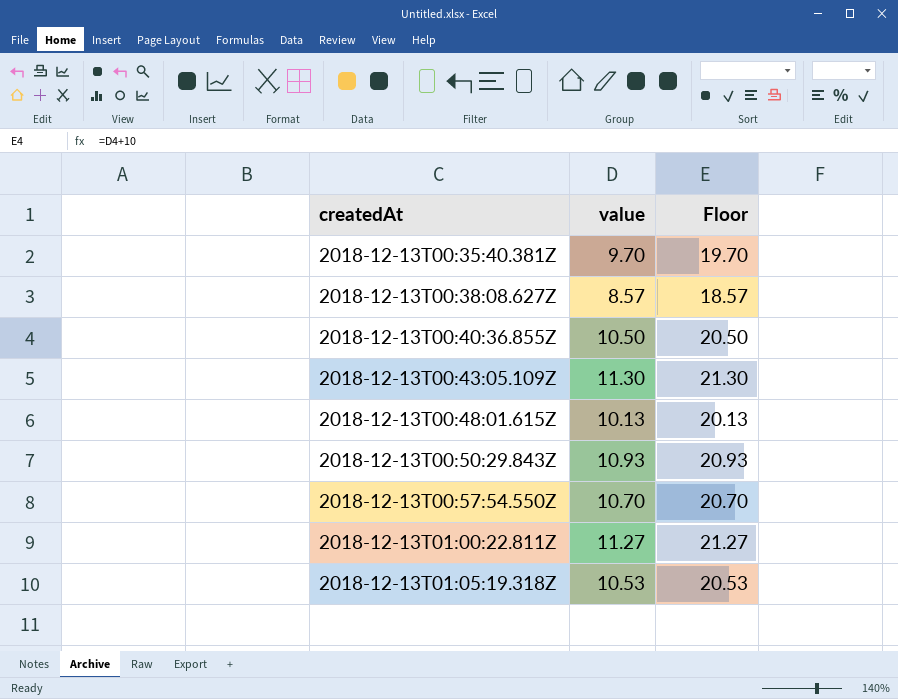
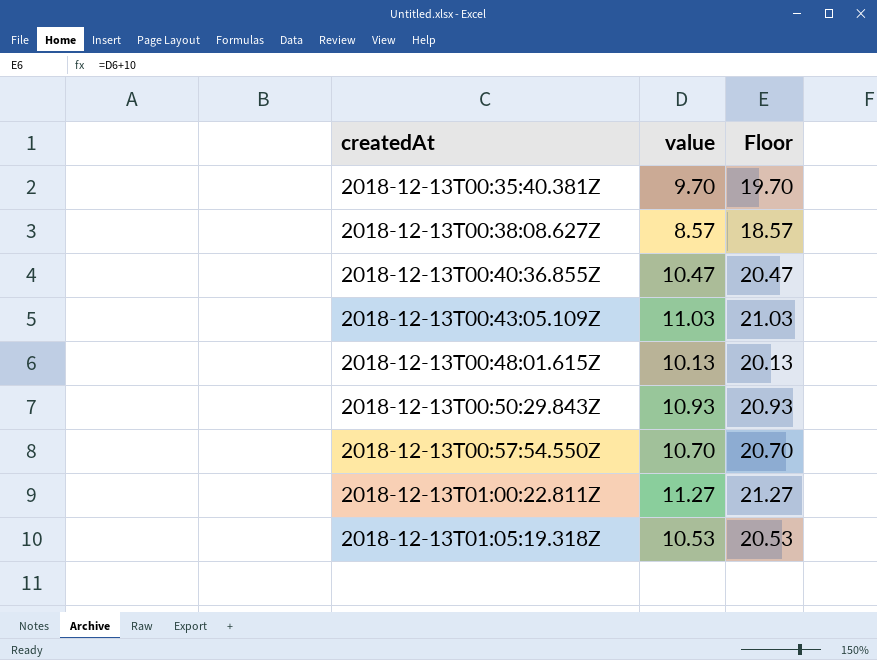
2018-12-13T00:40:36.855Z | value: 10.50 -> 10.47
2018-12-13T00:40:36.855Z | Floor: 20.50 -> 20.47
2018-12-13T00:43:05.109Z | value: 11.30 -> 11.03
2018-12-13T00:43:05.109Z | Floor: 21.30 -> 21.03

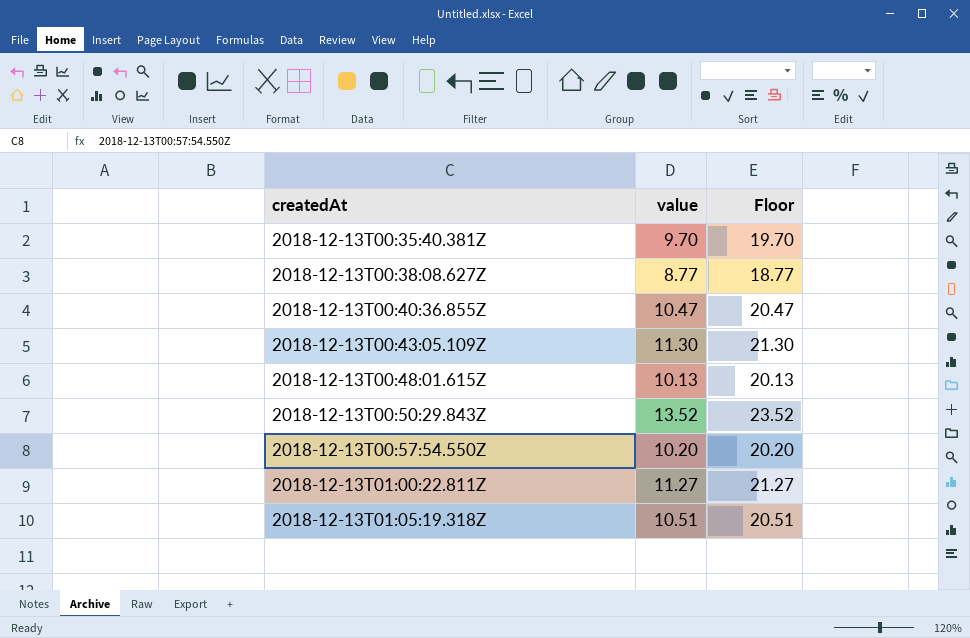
2018-12-13T00:38:08.627Z | value: 8.57 -> 8.77
2018-12-13T00:38:08.627Z | Floor: 18.57 -> 18.77
2018-12-13T00:43:05.109Z | value: 11.03 -> 11.30
2018-12-13T00:43:05.109Z | Floor: 21.03 -> 21.30
2018-12-13T00:50:29.843Z | value: 10.93 -> 13.52
2018-12-13T00:50:29.843Z | Floor: 20.93 -> 23.52
2018-12-13T00:57:54.550Z | value: 10.70 -> 10.20
2018-12-13T00:57:54.550Z | Floor: 20.70 -> 20.20
2018-12-13T01:05:19.318Z | value: 10.53 -> 10.51
2018-12-13T01:05:19.318Z | Floor: 20.53 -> 20.51

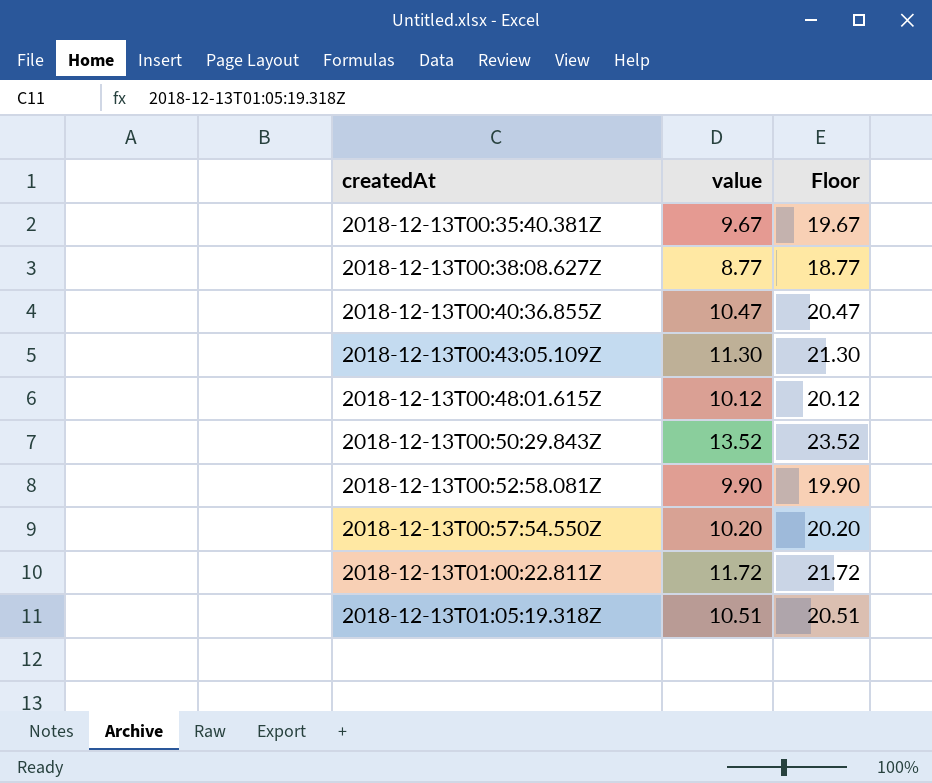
2018-12-13T00:35:40.381Z | value: 9.70 -> 9.67
2018-12-13T00:35:40.381Z | Floor: 19.70 -> 19.67
2018-12-13T00:48:01.615Z | value: 10.13 -> 10.12
2018-12-13T00:48:01.615Z | Floor: 20.13 -> 20.12
row 2018-12-13T00:52:58.081Z: none -> 9.90 | 19.90
2018-12-13T01:00:22.811Z | value: 11.27 -> 11.72
2018-12-13T01:00:22.811Z | Floor: 21.27 -> 21.72

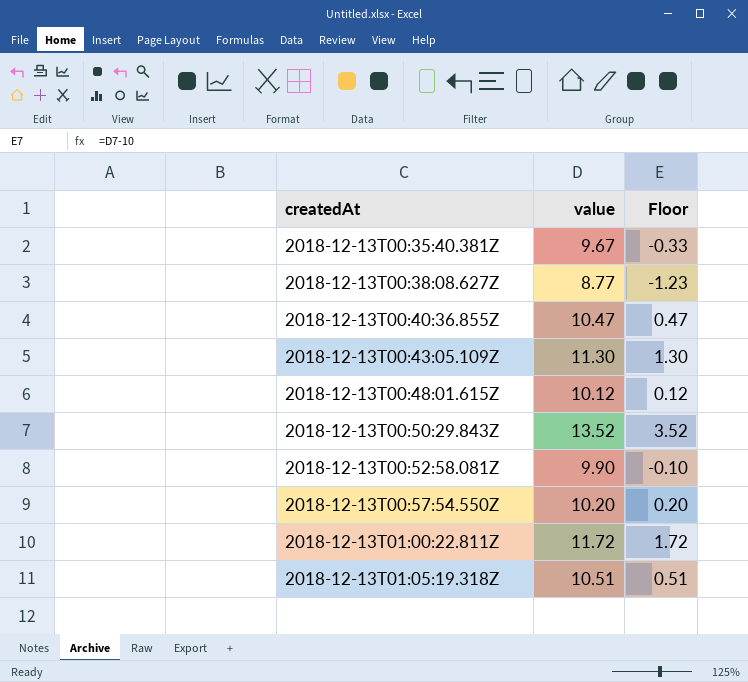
column Floor | formula: [value] + 10 -> [value] - 10

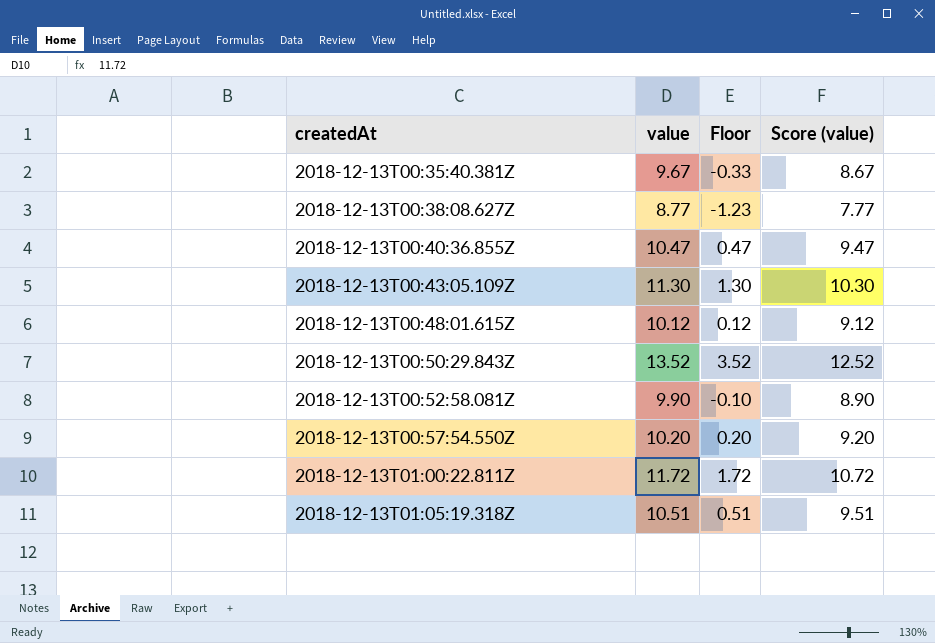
column Score (value) | formula: none -> [value] - 1

